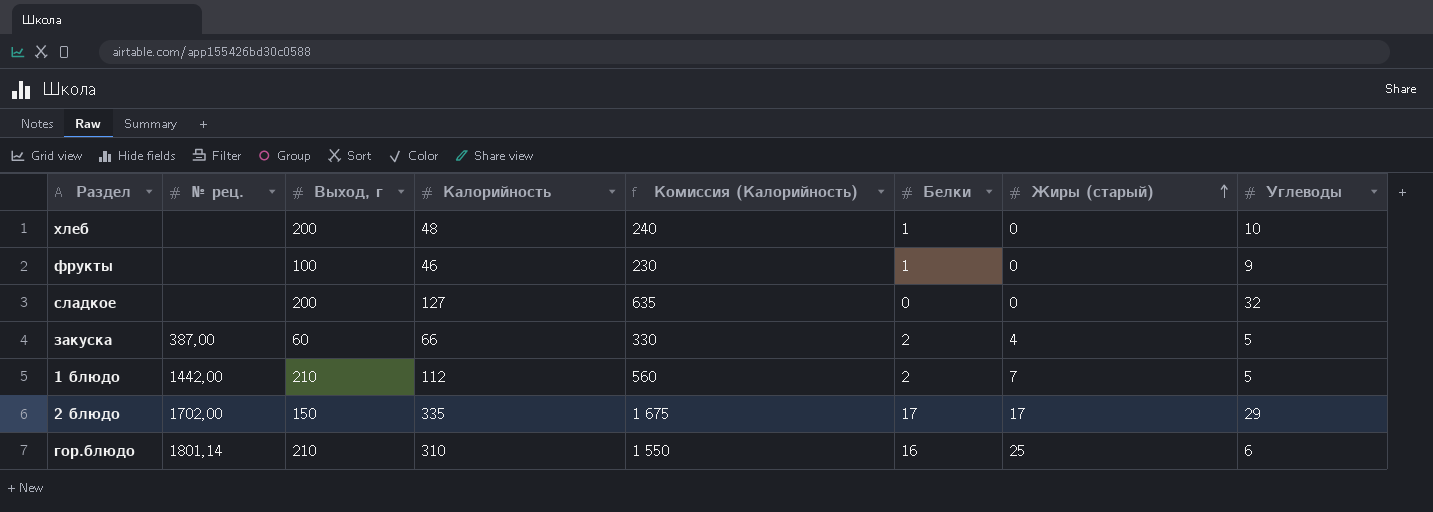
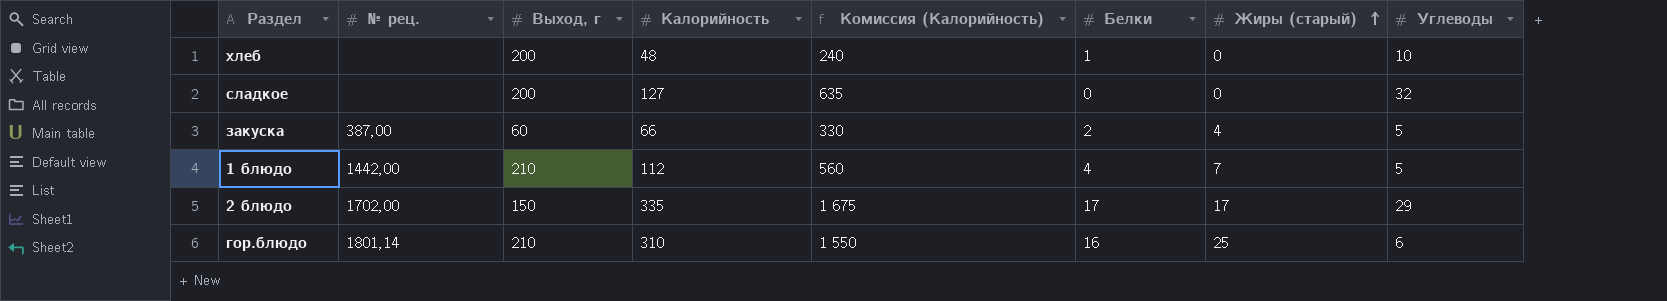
row фрукты: none | 100 | 46 | 230 | 1 | 0 | 9 -> none
1 блюдо | Белки: 2 -> 4

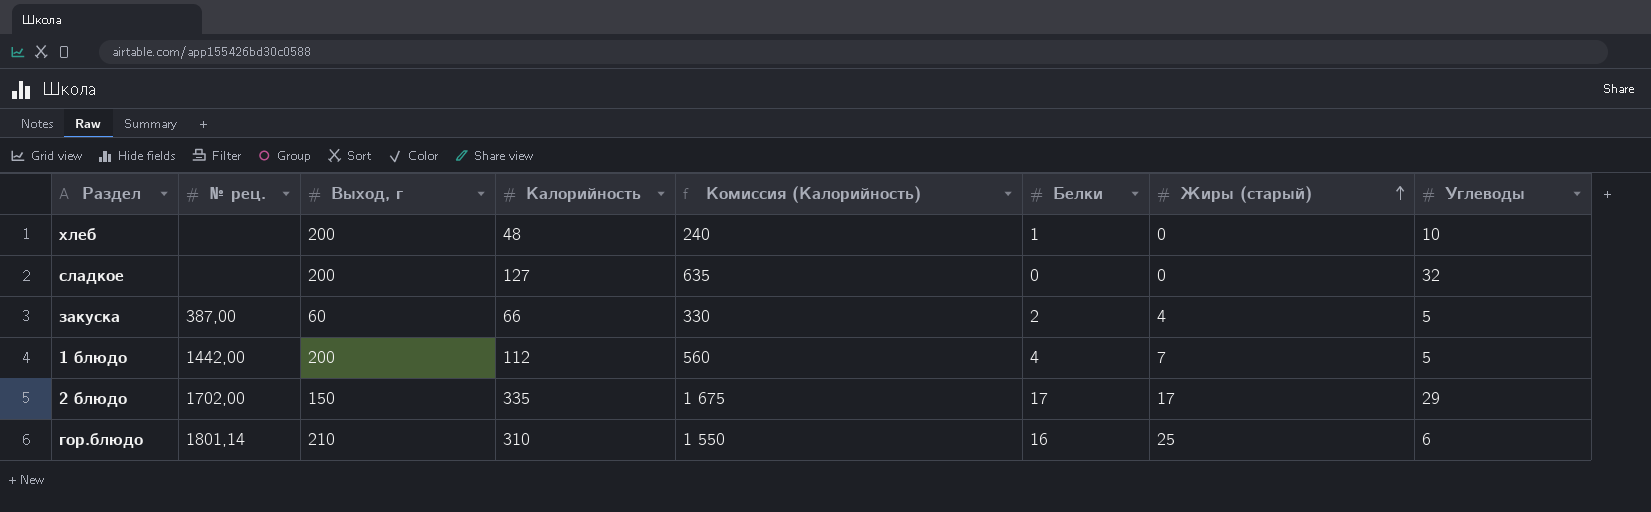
1 блюдо | Выход, г: 210 -> 200

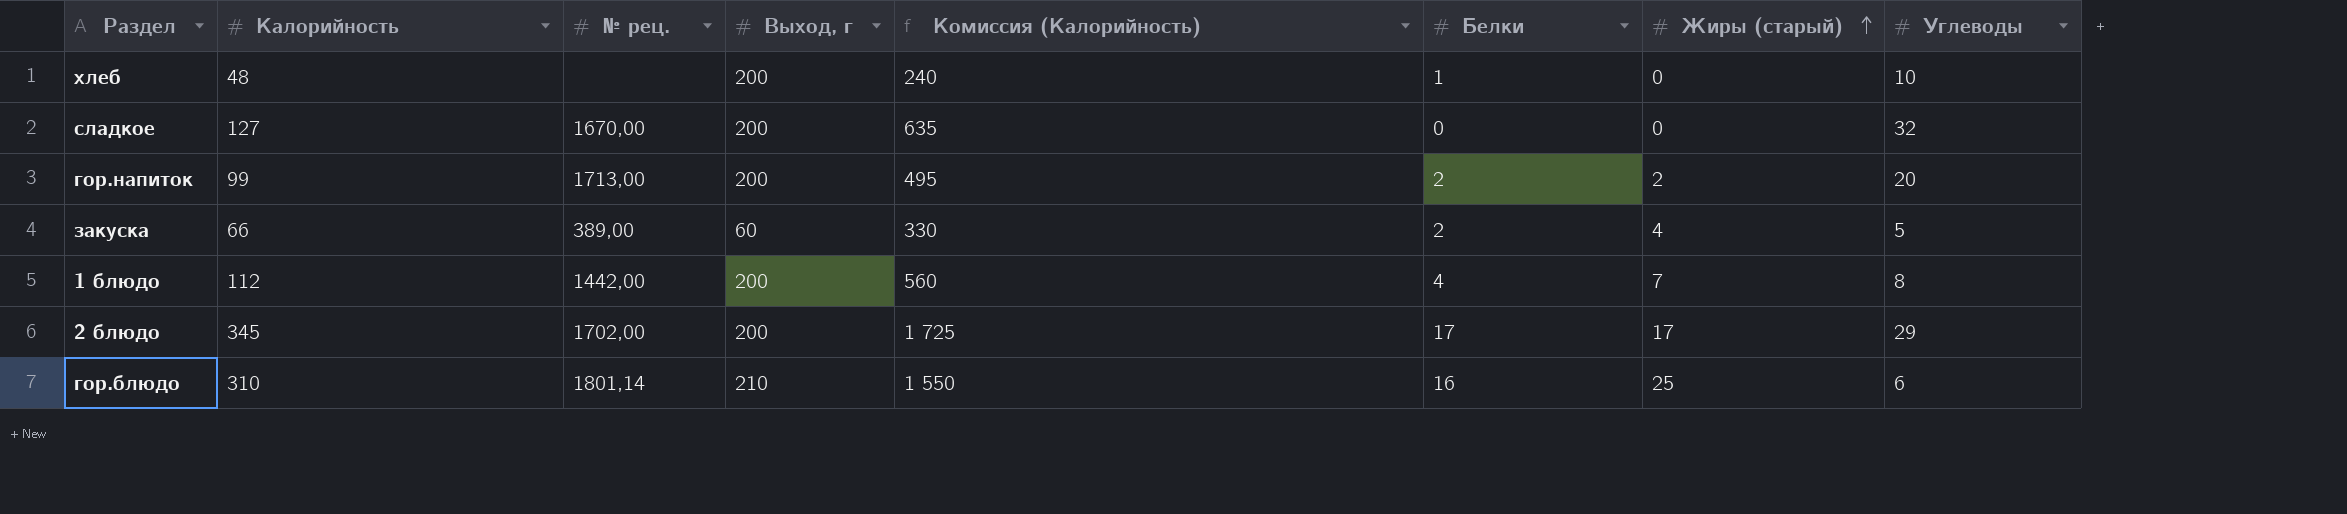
column Калорийность | position: 4 -> 2
сладкое | № рец.: none -> 1670,00
row гор.напиток: none -> 99 | 1713,00 | 200 | 495 | 2 | 2 | 20
закуска | № рец.: 387,00 -> 389,00
1 блюдо | Углеводы: 5 -> 8
2 блюдо | Калорийность: 335 -> 345
2 блюдо | Выход, г: 150 -> 200
2 блюдо | Комиссия (Калорийность): 1 675 -> 1 725

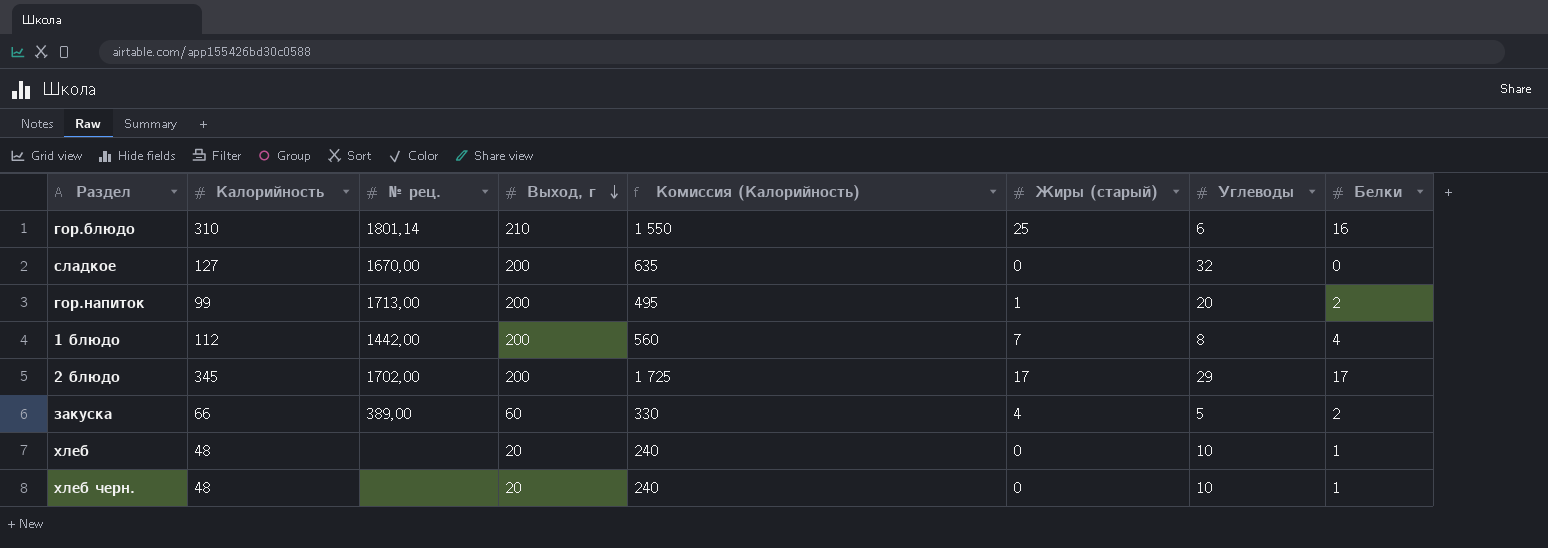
row order: Жиры (старый) ascending -> Выход, г descending
column Белки | position: 6 -> 8
гор.напиток | Жиры (старый): 2 -> 1
хлеб | Выход, г: 200 -> 20
row хлеб черн.: none -> 48 | none | 20 | 240 | 0 | 10 | 1

